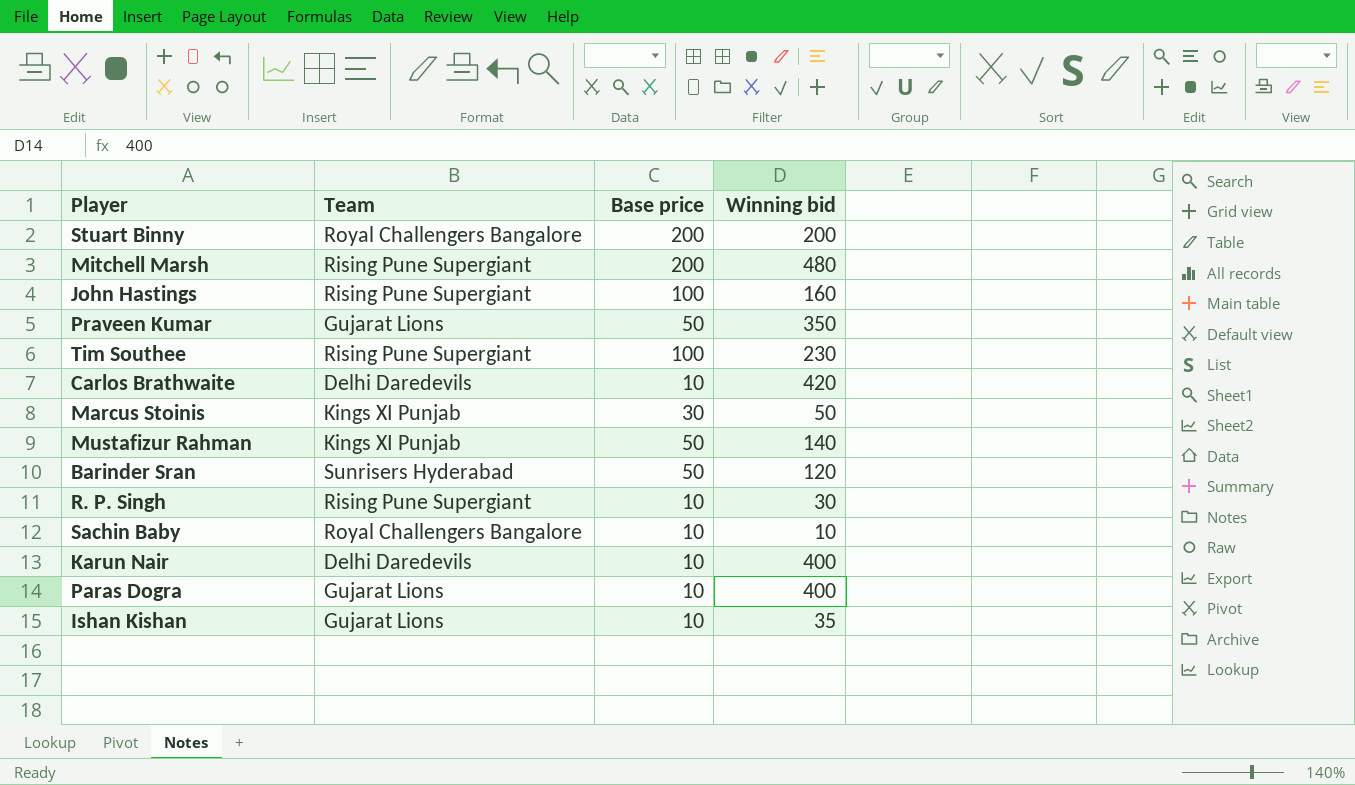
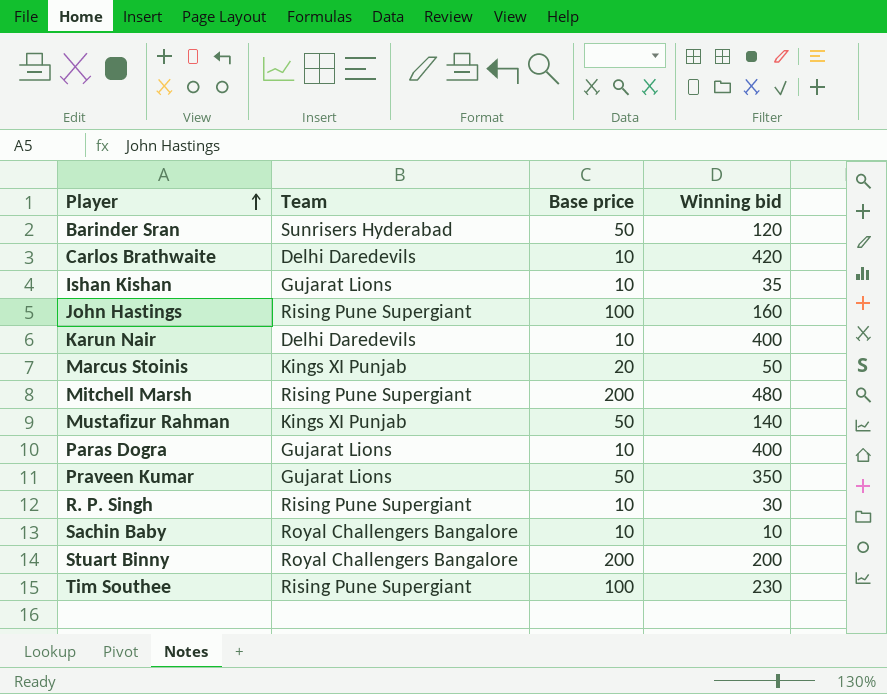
row order: none -> Player ascending
Marcus Stoinis | Base price: 30 -> 20

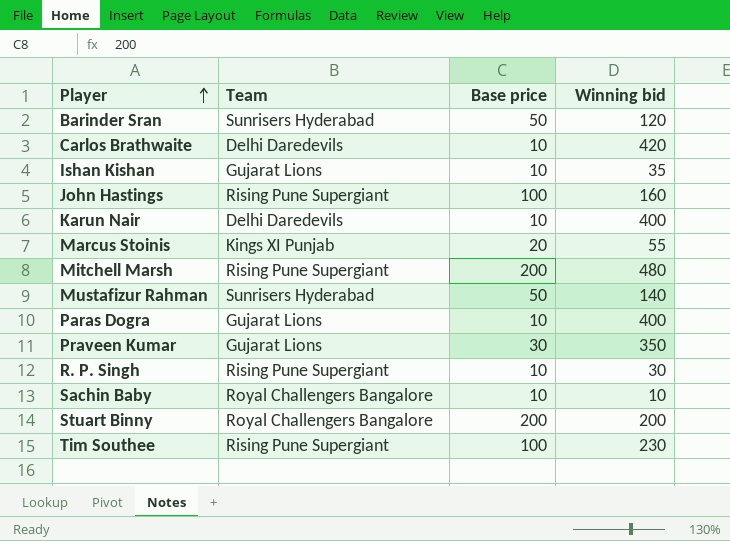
Marcus Stoinis | Winning bid: 50 -> 55
Mustafizur Rahman | Team: Kings XI Punjab -> Sunrisers Hyderabad
Praveen Kumar | Base price: 50 -> 30

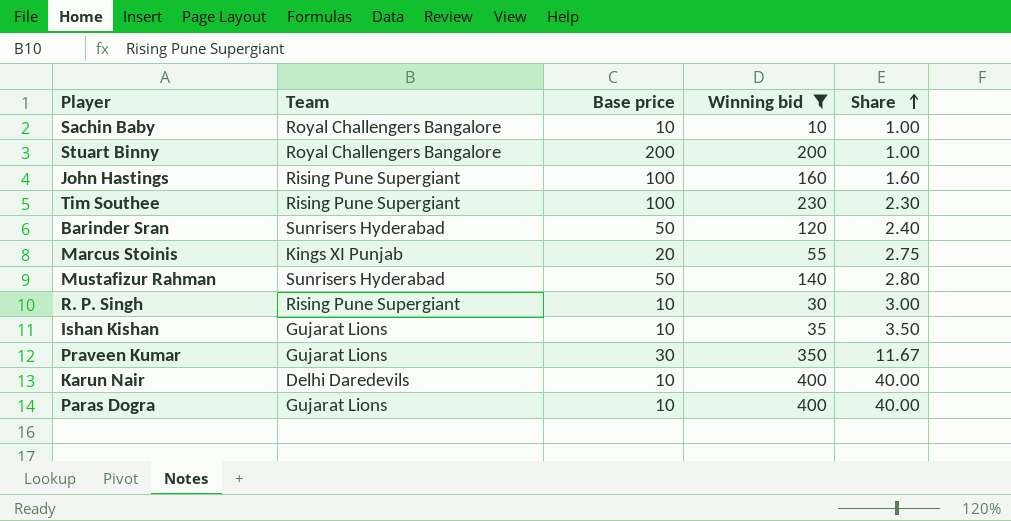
filter: none -> Winning bid <= 400
row order: Player ascending -> Share ascending
column Share | formula: none -> [Winning bid] / [Base price]

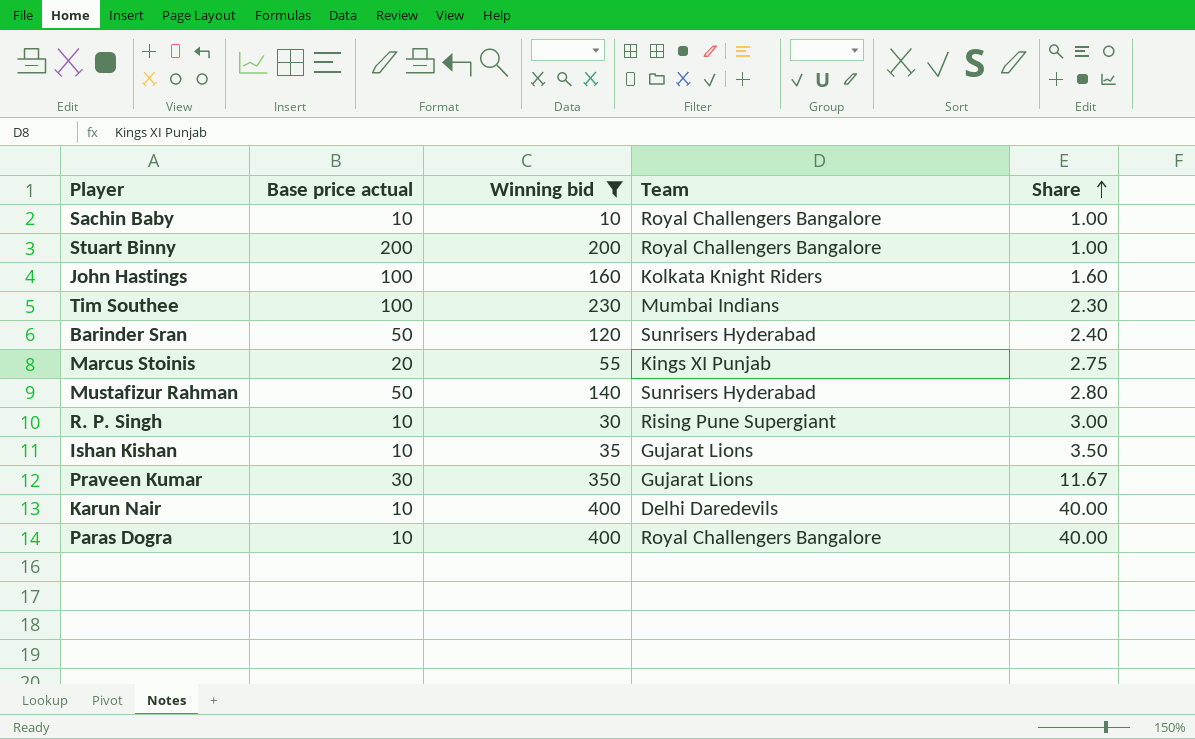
column name: Base price -> Base price actual
column Team | position: 2 -> 4
John Hastings | Team: Rising Pune Supergiant -> Kolkata Knight Riders
Tim Southee | Team: Rising Pune Supergiant -> Mumbai Indians
Paras Dogra | Team: Gujarat Lions -> Royal Challengers Bangalore

